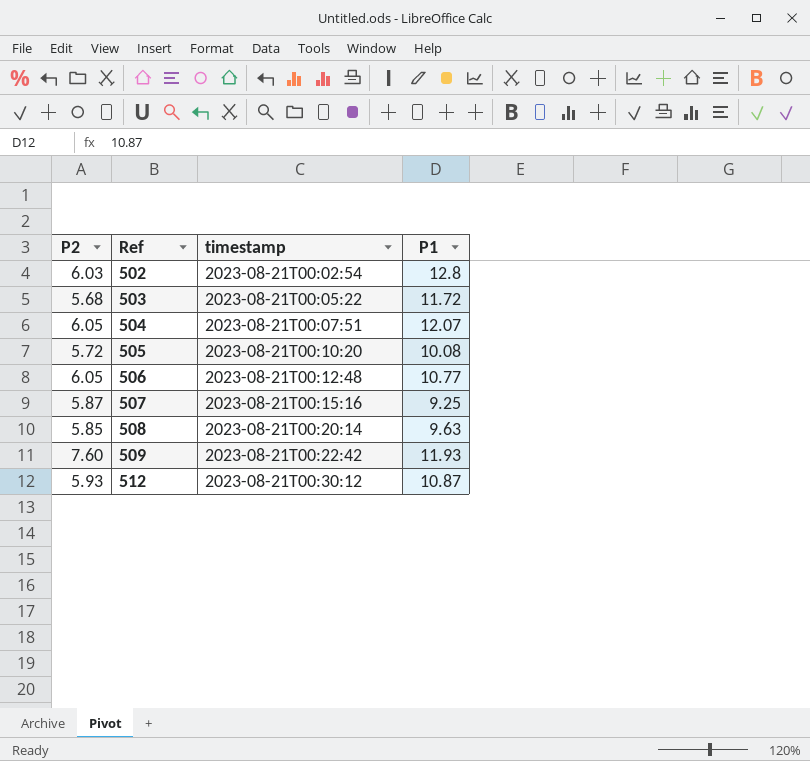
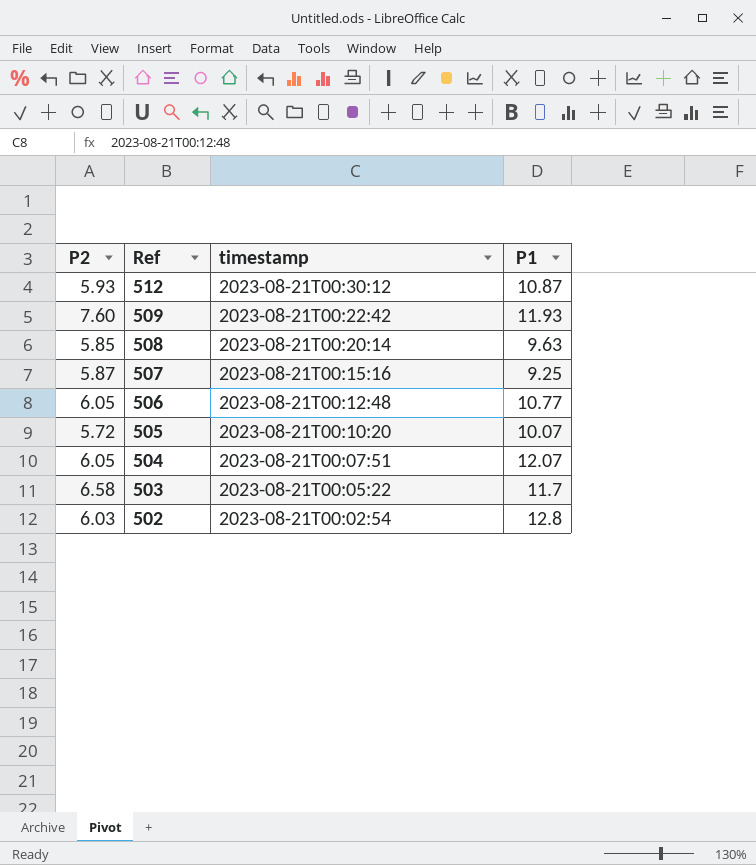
row order: Ref ascending -> Ref descending
505 | P1: 10.08 -> 10.07
503 | P2: 5.68 -> 6.58
503 | P1: 11.72 -> 11.7

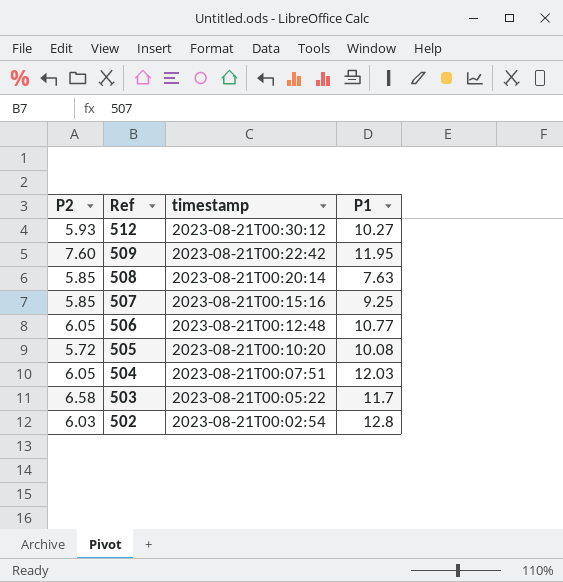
512 | P1: 10.87 -> 10.27
509 | P1: 11.93 -> 11.95
508 | P1: 9.63 -> 7.63
507 | P2: 5.87 -> 5.85
505 | P1: 10.07 -> 10.08
504 | P1: 12.07 -> 12.03

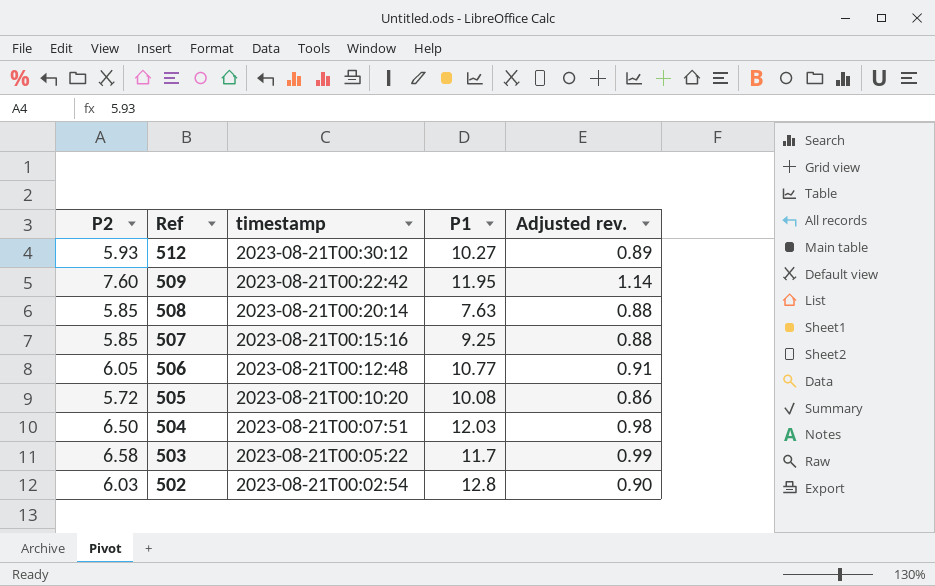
column Adjusted rev. | formula: none -> [P2] * 0.15
504 | P2: 6.05 -> 6.50

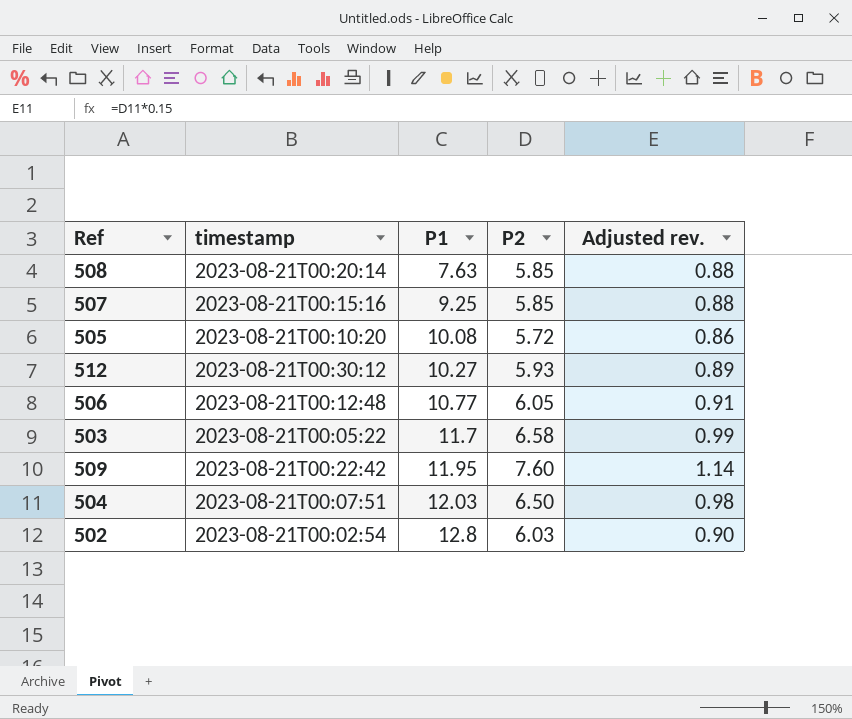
row order: Ref descending -> P1 ascending
column P2 | position: 1 -> 4

